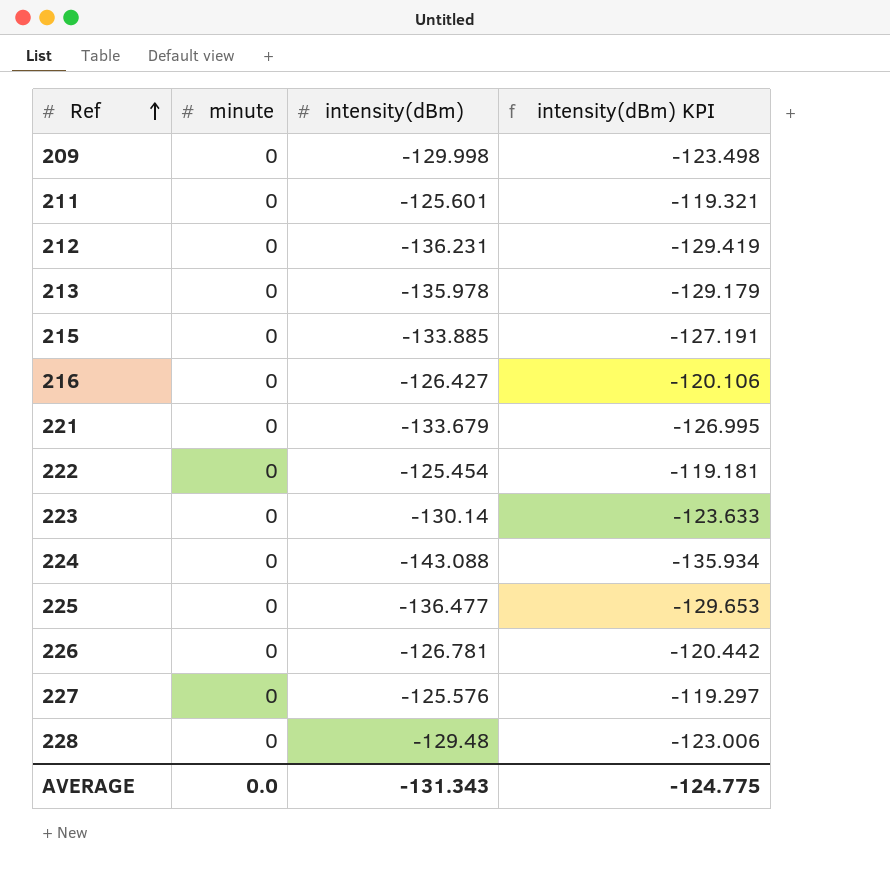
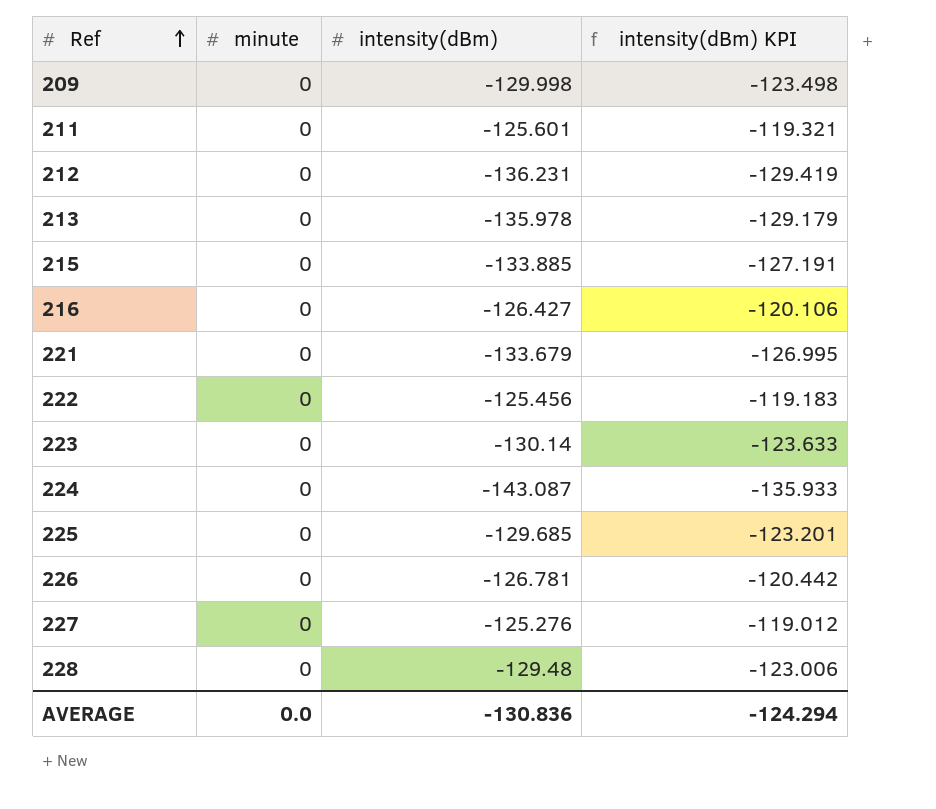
222 | intensity(dBm): -125.454 -> -125.456
222 | intensity(dBm) KPI: -119.181 -> -119.183
224 | intensity(dBm): -143.088 -> -143.087
224 | intensity(dBm) KPI: -135.934 -> -135.933
225 | intensity(dBm): -136.477 -> -129.685
225 | intensity(dBm) KPI: -129.653 -> -123.201
227 | intensity(dBm): -125.576 -> -125.276
227 | intensity(dBm) KPI: -119.297 -> -119.012
AVERAGE | intensity(dBm): -131.343 -> -130.836
AVERAGE | intensity(dBm) KPI: -124.775 -> -124.294

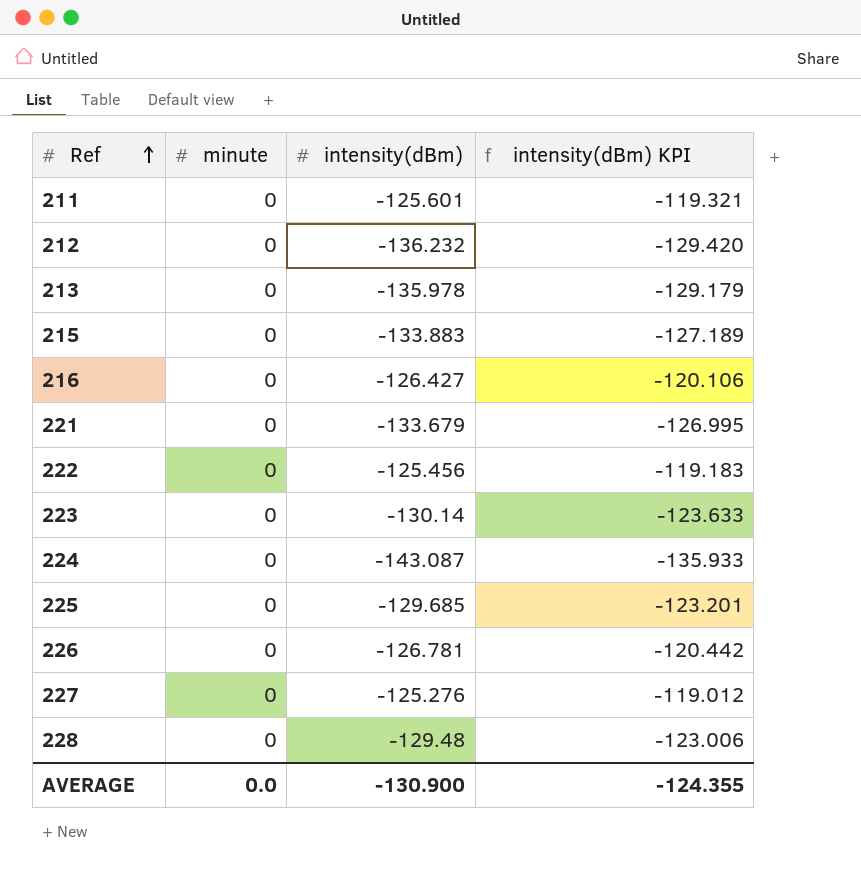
row 209: 0 | -129.998 | -123.498 -> none
212 | intensity(dBm): -136.231 -> -136.232
212 | intensity(dBm) KPI: -129.419 -> -129.420
215 | intensity(dBm): -133.885 -> -133.883
215 | intensity(dBm) KPI: -127.191 -> -127.189
AVERAGE | intensity(dBm): -130.836 -> -130.900
AVERAGE | intensity(dBm) KPI: -124.294 -> -124.355

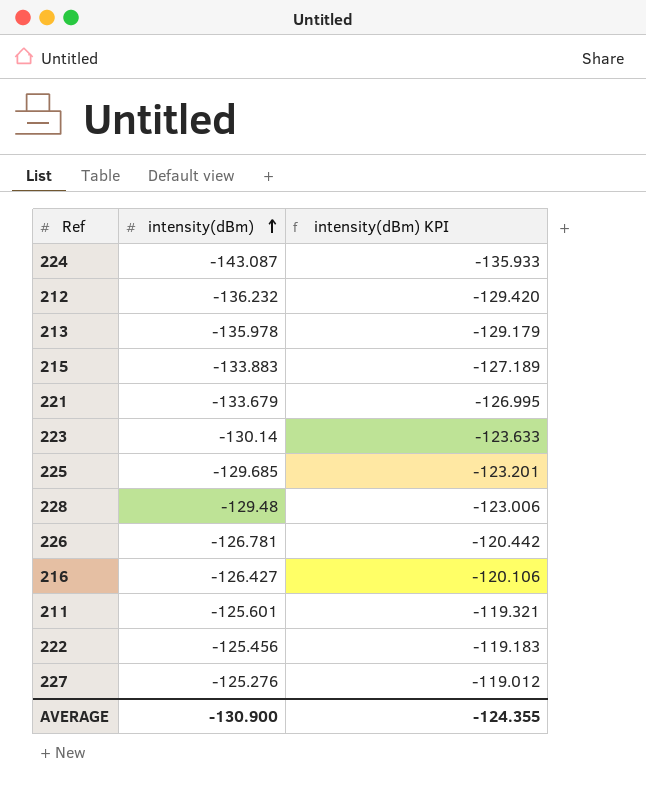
row order: Ref ascending -> intensity(dBm) ascending
column minute | position: 2 -> none

